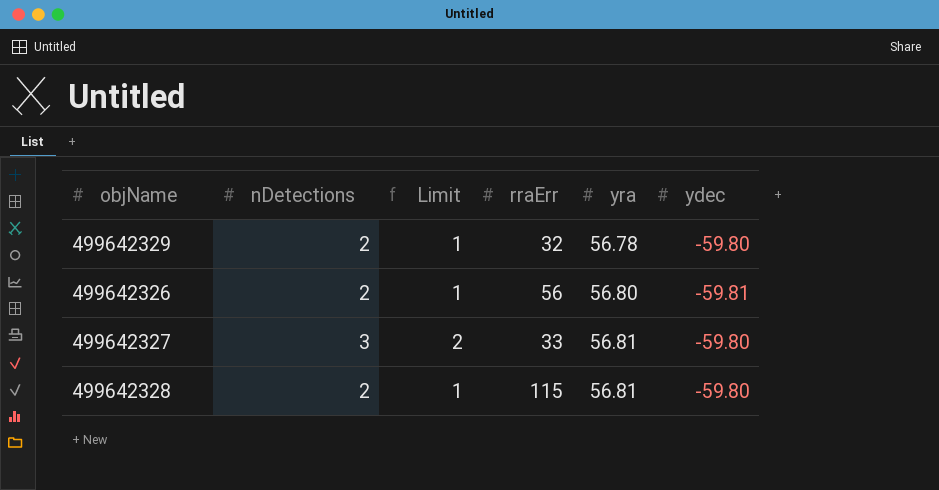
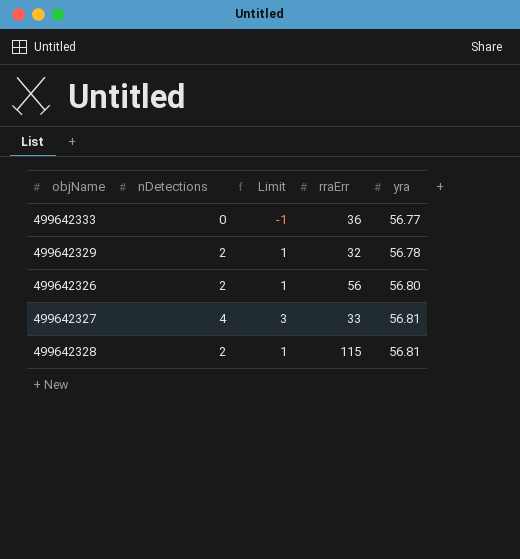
column ydec | position: 6 -> none
row 499642333: none -> 0 | -1 | 36 | 56.77
499642327 | nDetections: 3 -> 4
499642327 | Limit: 2 -> 3

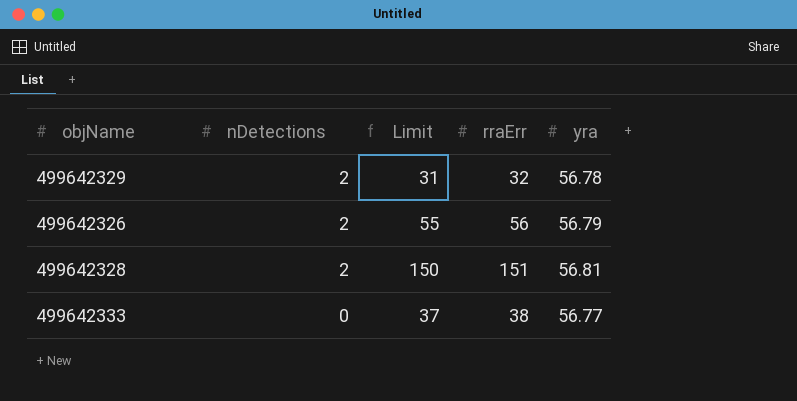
row order: yra ascending -> nDetections descending
column Limit | formula: [nDetections] - 1 -> [rraErr] - 1
row 499642327: 4 | 3 | 33 | 56.81 -> none
499642326 | yra: 56.80 -> 56.79
499642328 | rraErr: 115 -> 151
499642333 | rraErr: 36 -> 38

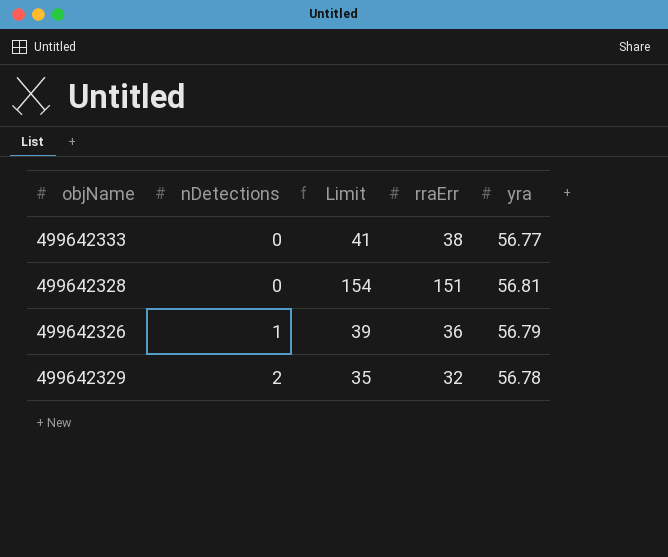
row order: nDetections descending -> nDetections ascending
column Limit | formula: [rraErr] - 1 -> [rraErr] + 3
499642328 | nDetections: 2 -> 0
499642326 | nDetections: 2 -> 1
499642326 | rraErr: 56 -> 36

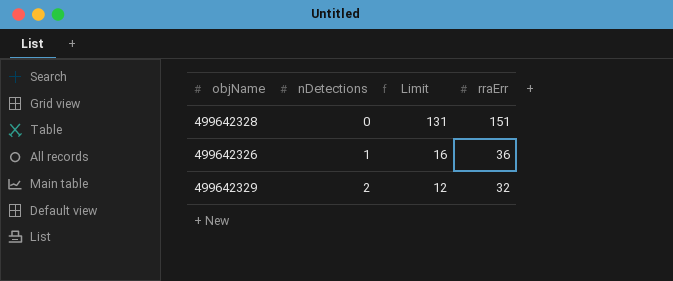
column yra | position: 5 -> none
column Limit | formula: [rraErr] + 3 -> [rraErr] - 20
row 499642333: 0 | 41 | 38 | 56.77 -> none

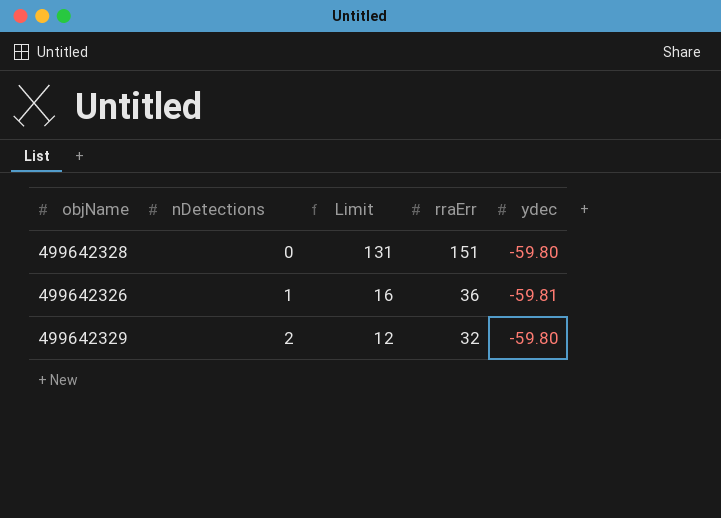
column ydec | position: none -> 5

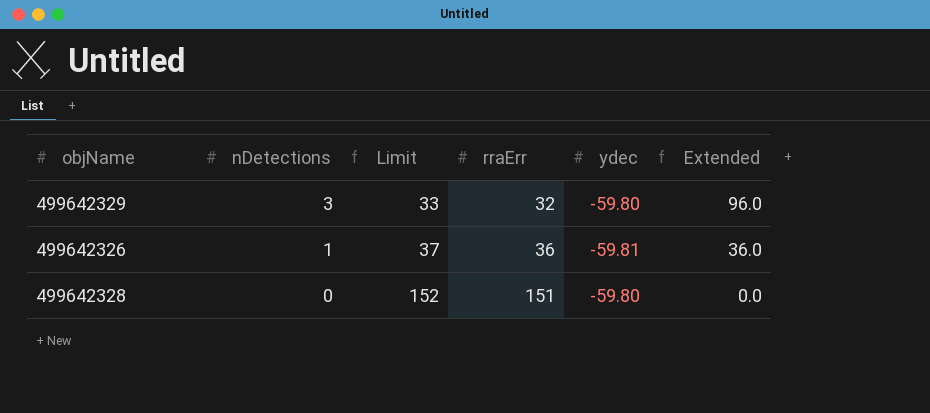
row order: nDetections ascending -> nDetections descending
column Limit | formula: [rraErr] - 20 -> [rraErr] + 1
column Extended | formula: none -> [nDetections] * [rraErr]
499642329 | nDetections: 2 -> 3

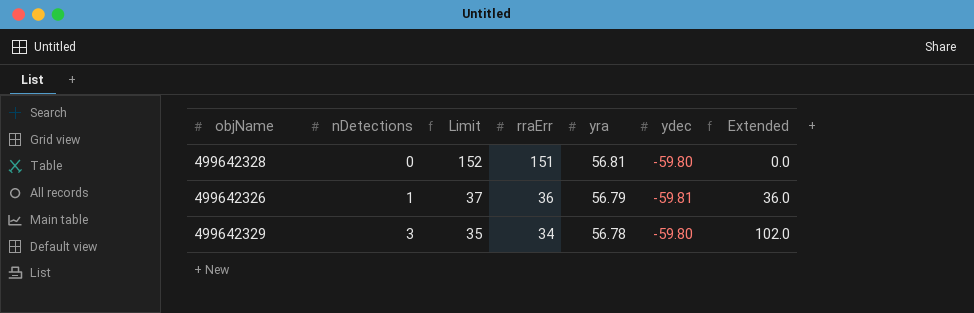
row order: nDetections descending -> nDetections ascending
column yra | position: none -> 5
499642329 | Limit: 33 -> 35
499642329 | rraErr: 32 -> 34
499642329 | Extended: 96.0 -> 102.0

